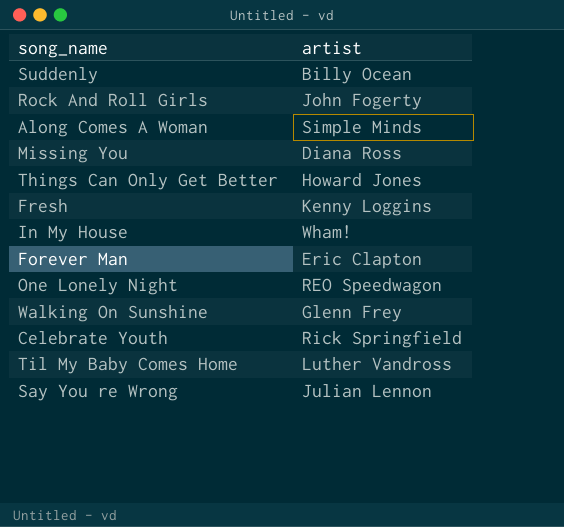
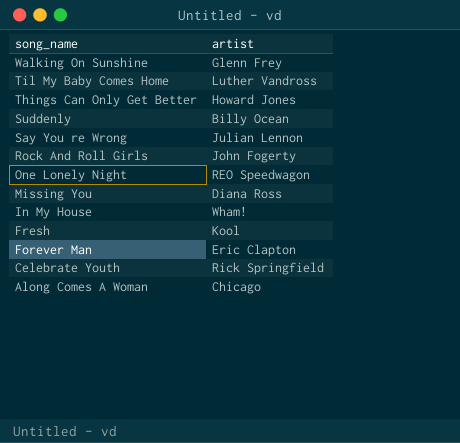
row order: none -> song_name descending
Fresh | artist: Kenny Loggins -> Kool
Along Comes A Woman | artist: Simple Minds -> Chicago

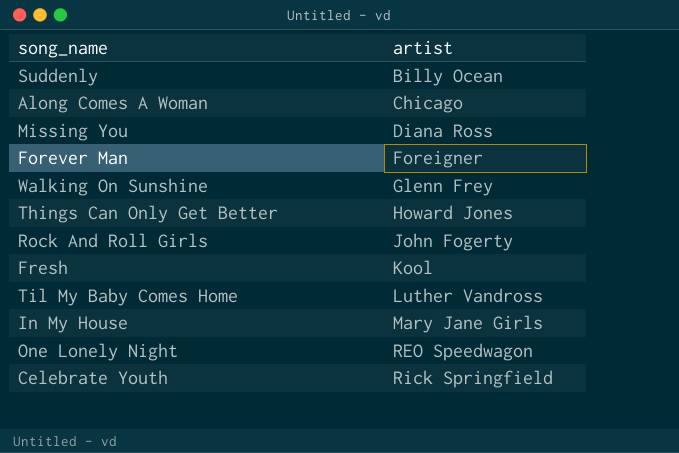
row order: song_name descending -> artist ascending
row Say You re Wrong: Julian Lennon -> none
Forever Man | artist: Eric Clapton -> Foreigner
In My House | artist: Wham! -> Mary Jane Girls

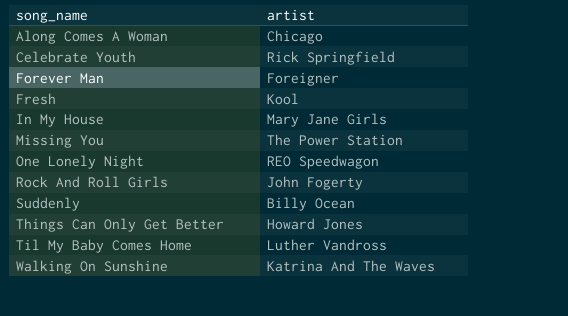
row order: artist ascending -> song_name ascending
Missing You | artist: Diana Ross -> The Power Station
Walking On Sunshine | artist: Glenn Frey -> Katrina And The Waves

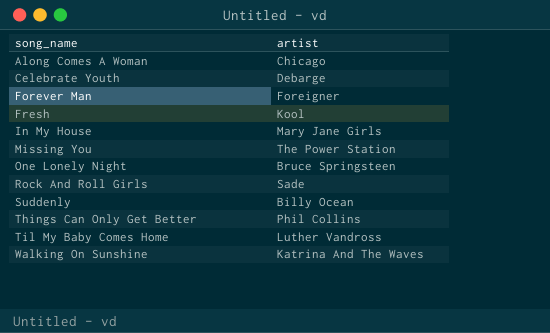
Celebrate Youth | artist: Rick Springfield -> Debarge
One Lonely Night | artist: REO Speedwagon -> Bruce Springsteen
Rock And Roll Girls | artist: John Fogerty -> Sade
Things Can Only Get Better | artist: Howard Jones -> Phil Collins

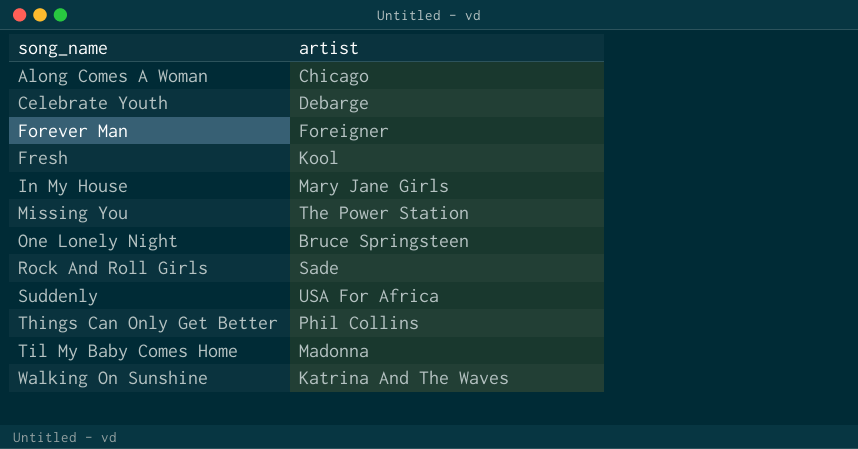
Suddenly | artist: Billy Ocean -> USA For Africa
Til My Baby Comes Home | artist: Luther Vandross -> Madonna

